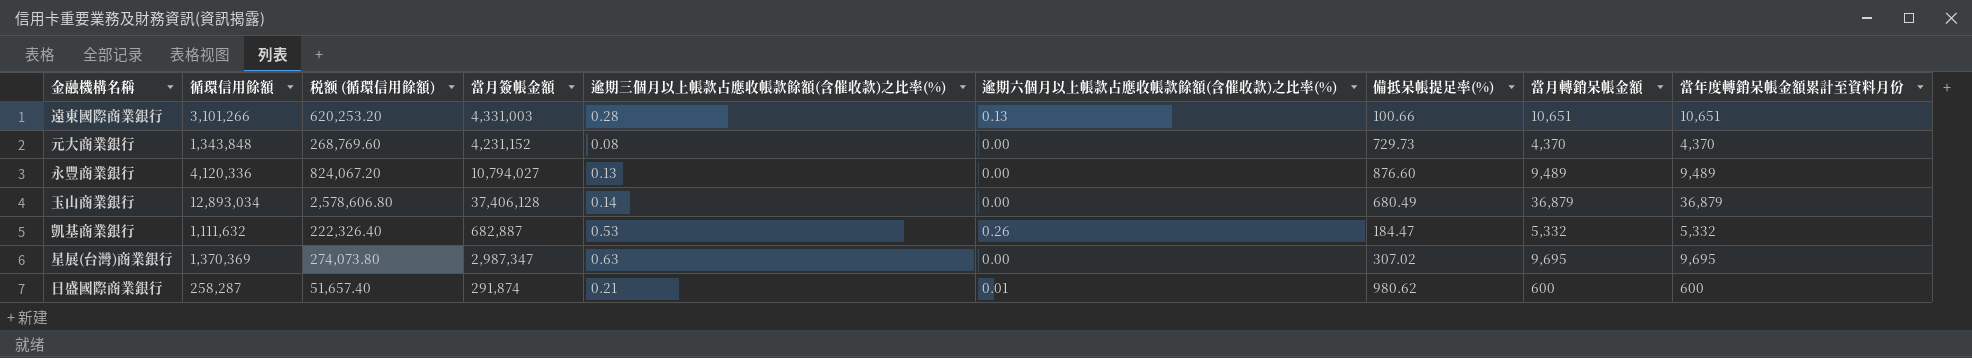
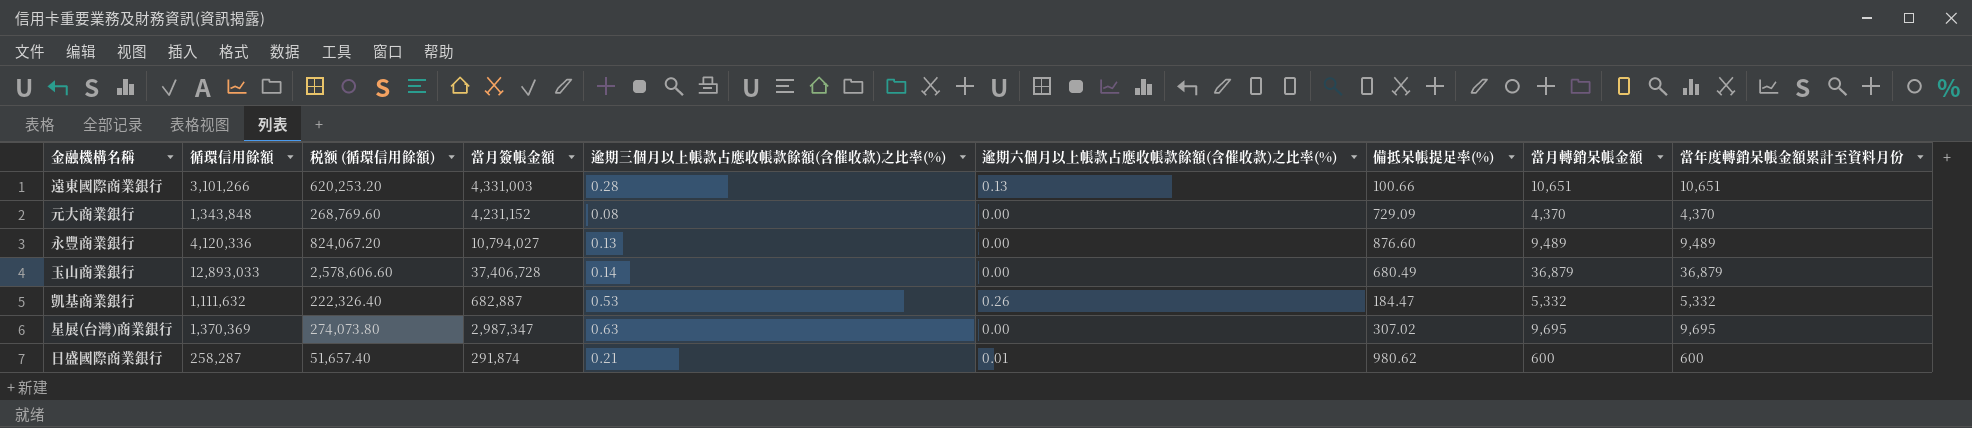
元大商業銀行 | 備抵呆帳提足率(%): 729.73 -> 729.09
玉山商業銀行 | 循環信用餘額: 12,893,034 -> 12,893,033
玉山商業銀行 | 税额 (循環信用餘額): 2,578,606.80 -> 2,578,606.60
玉山商業銀行 | 當月簽帳金額: 37,406,128 -> 37,406,728

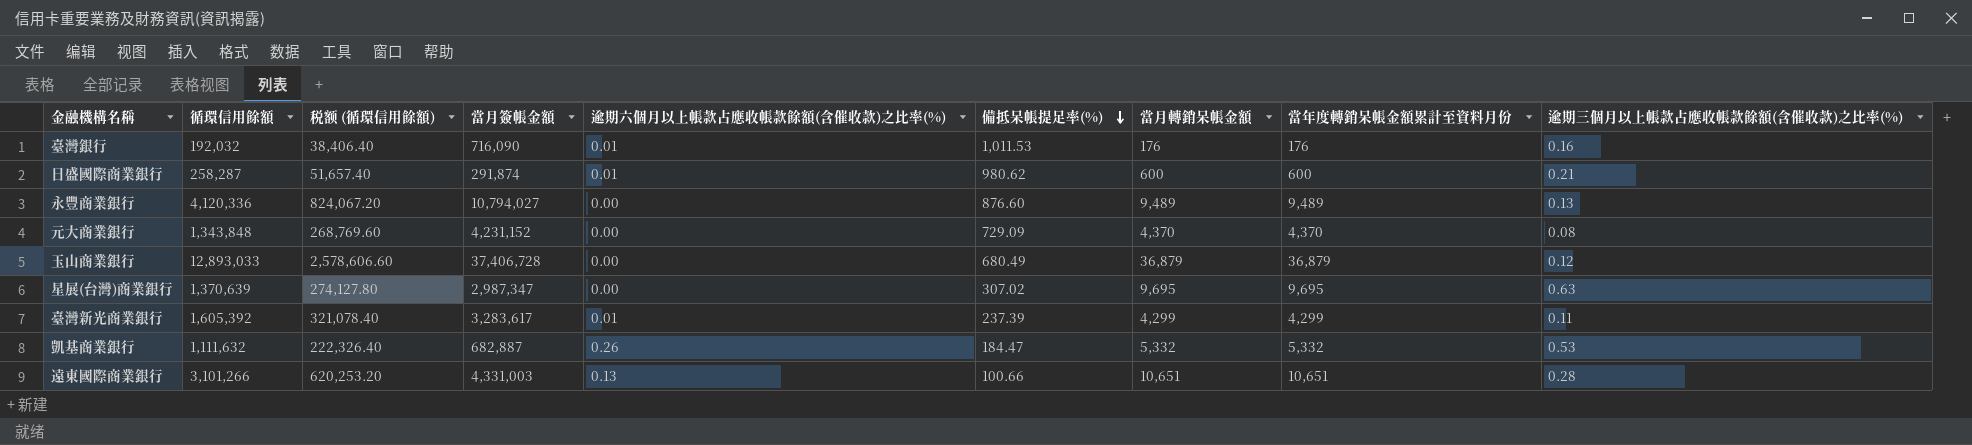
row order: none -> 備抵呆帳提足率(%) descending
column 逾期三個月以上帳款占應收帳款餘額(含催收款)之比率(%) | position: 5 -> 9
row 臺灣銀行: none -> 192,032 | 38,406.40 | 716,090 | 0.01 | 1,011.53 | 176 | 176 | 0.16
玉山商業銀行 | 逾期三個月以上帳款占應收帳款餘額(含催收款)之比率(%): 0.14 -> 0.12
星展(台灣)商業銀行 | 循環信用餘額: 1,370,369 -> 1,370,639
星展(台灣)商業銀行 | 税额 (循環信用餘額): 274,073.80 -> 274,127.80
row 臺灣新光商業銀行: none -> 1,605,392 | 321,078.40 | 3,283,617 | 0.01 | 237.39 | 4,299 | 4,299 | 0.11

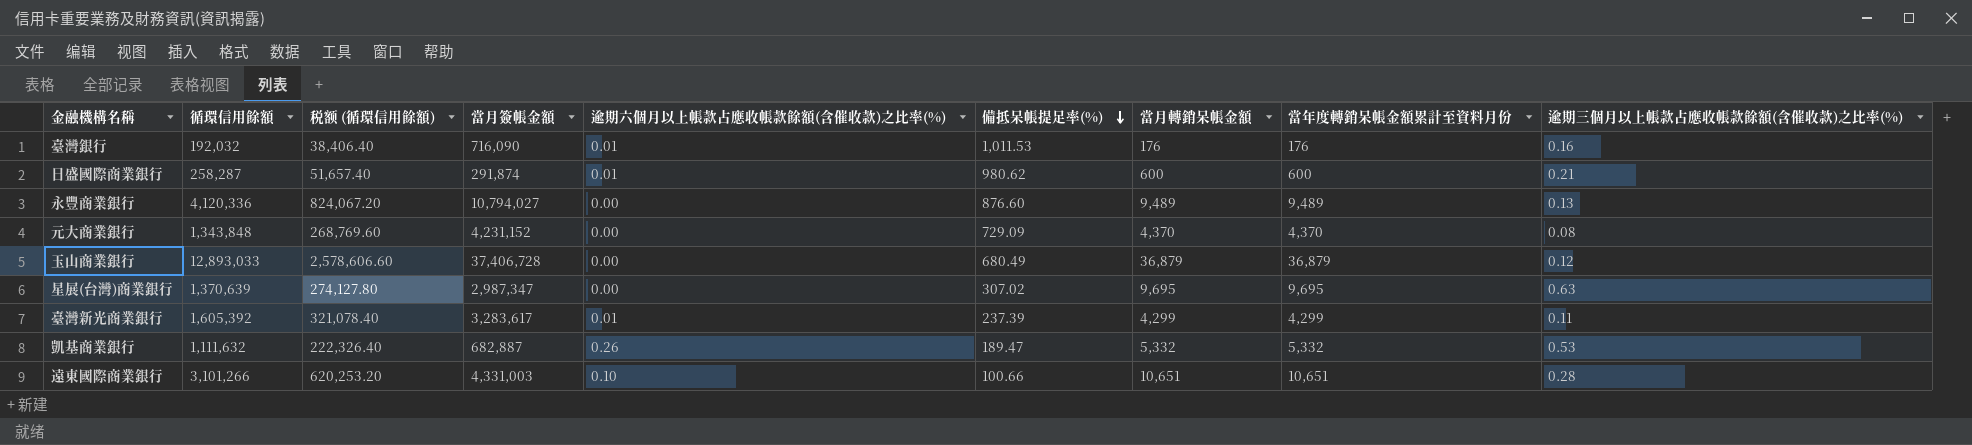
凱基商業銀行 | 備抵呆帳提足率(%): 184.47 -> 189.47
遠東國際商業銀行 | 逾期六個月以上帳款占應收帳款餘額(含催收款)之比率(%): 0.13 -> 0.10

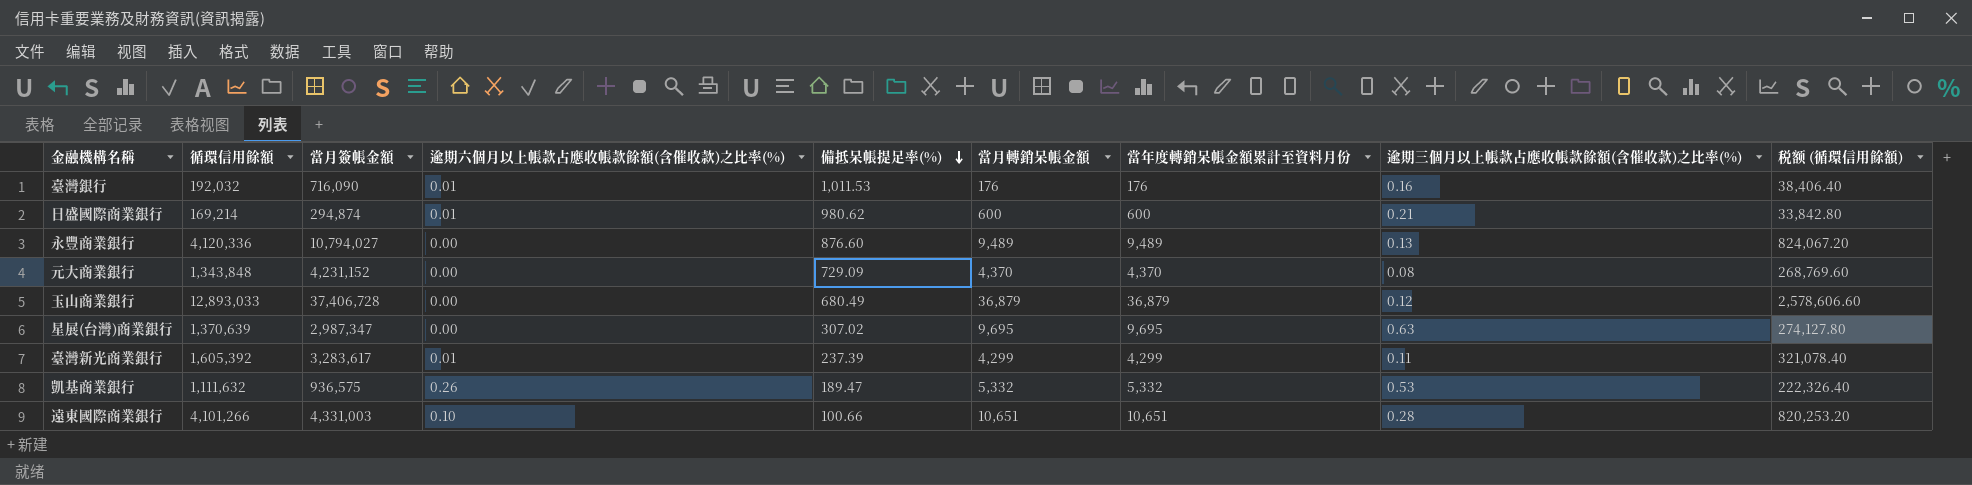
column 税额 (循環信用餘額) | position: 3 -> 9
日盛國際商業銀行 | 循環信用餘額: 258,287 -> 169,214
日盛國際商業銀行 | 當月簽帳金額: 291,874 -> 294,874
日盛國際商業銀行 | 税额 (循環信用餘額): 51,657.40 -> 33,842.80
凱基商業銀行 | 當月簽帳金額: 682,887 -> 936,575
遠東國際商業銀行 | 循環信用餘額: 3,101,266 -> 4,101,266
遠東國際商業銀行 | 税额 (循環信用餘額): 620,253.20 -> 820,253.20

